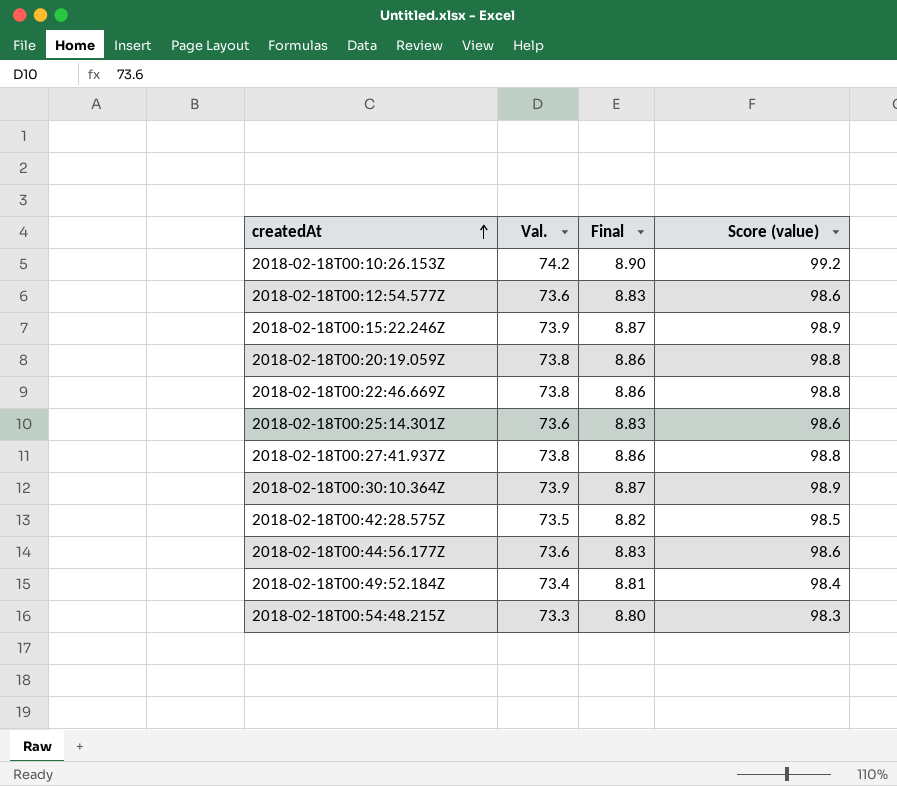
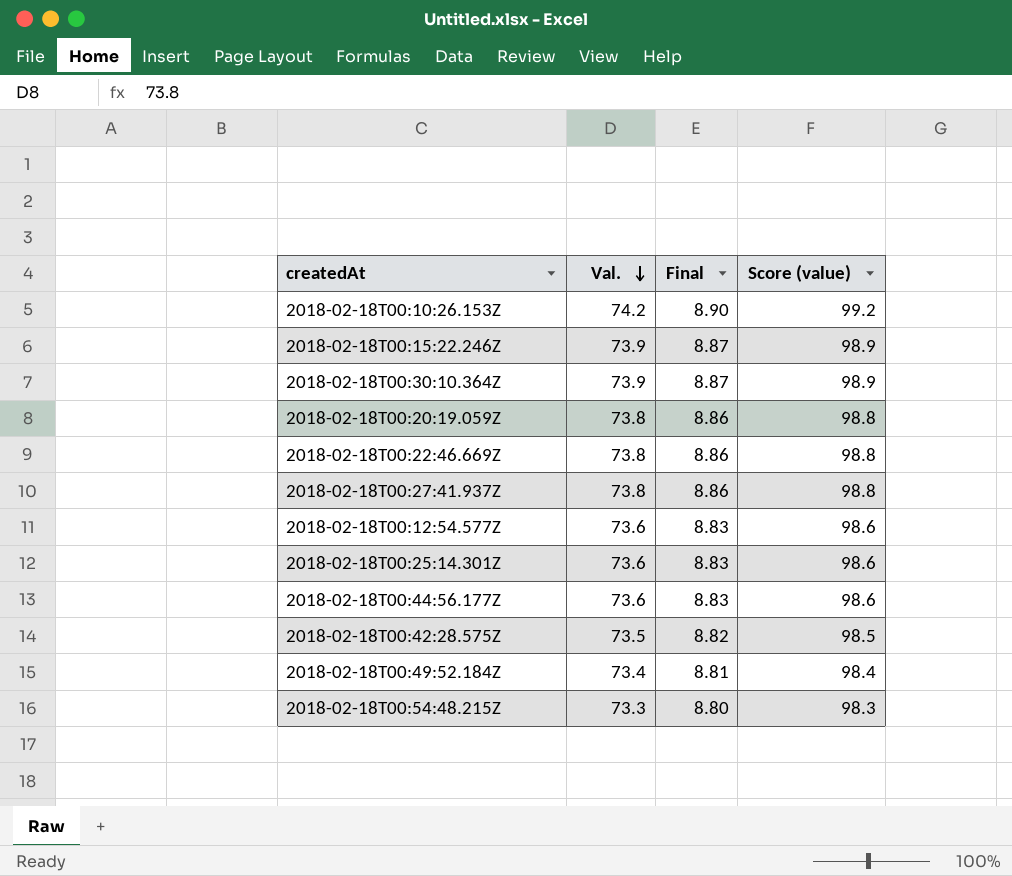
row order: createdAt ascending -> Val. descending

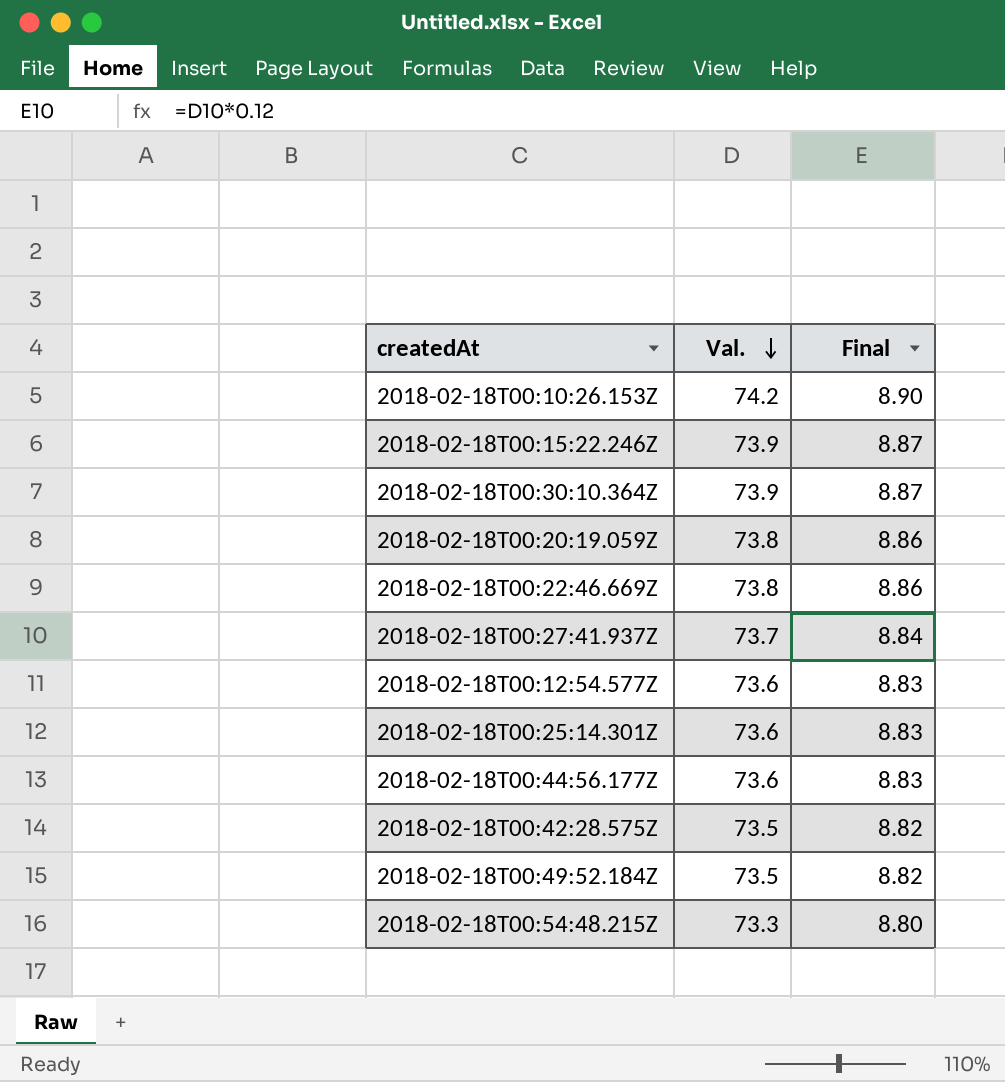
column Score (value) | formula: [Val.] + 25 -> none
2018-02-18T00:27:41.937Z | Val.: 73.8 -> 73.7
2018-02-18T00:27:41.937Z | Final: 8.86 -> 8.84
2018-02-18T00:49:52.184Z | Val.: 73.4 -> 73.5
2018-02-18T00:49:52.184Z | Final: 8.81 -> 8.82

